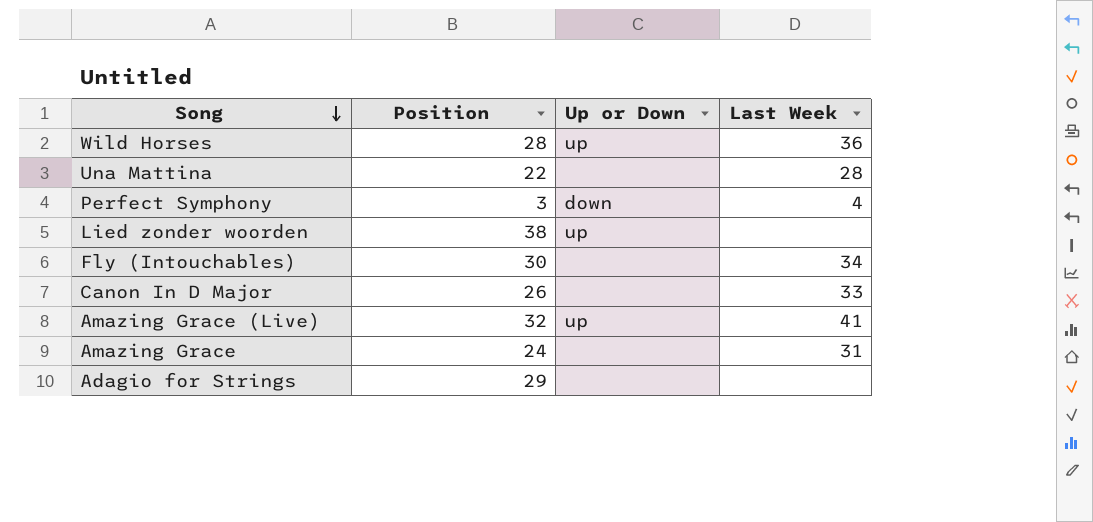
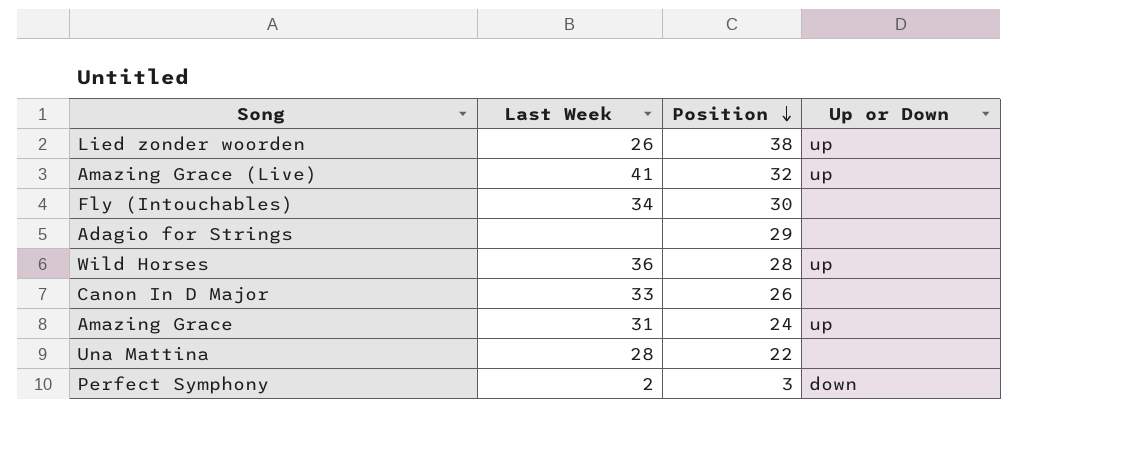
row order: Song descending -> Position descending
column Last Week | position: 4 -> 2
Lied zonder woorden | Last Week: none -> 26
Amazing Grace | Up or Down: none -> up
Perfect Symphony | Last Week: 4 -> 2

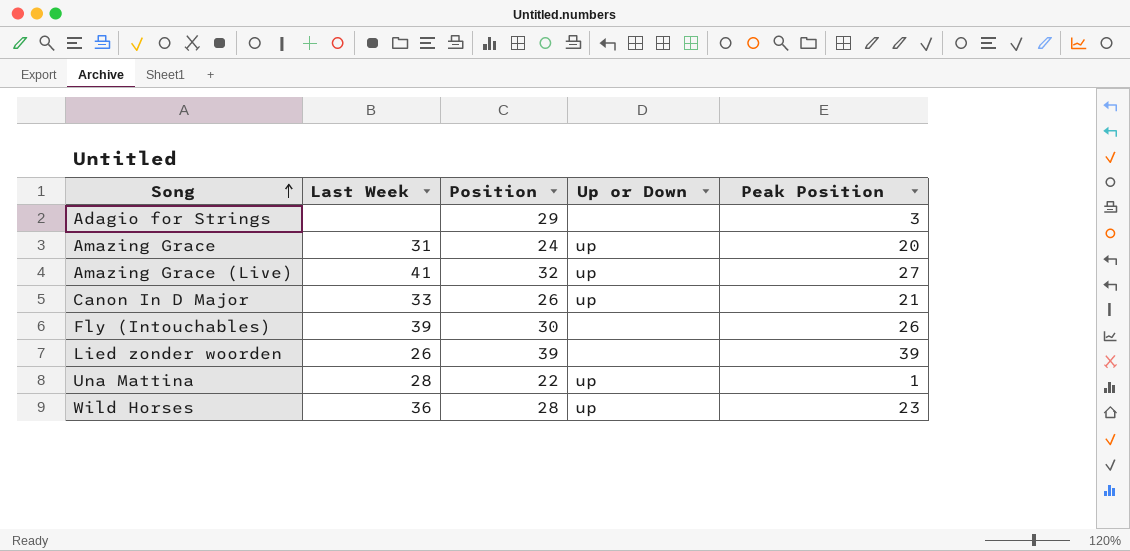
row order: Position descending -> Song ascending
column Peak Position | position: none -> 5
row Perfect Symphony: 2 | 3 | down -> none
Canon In D Major | Up or Down: none -> up
Fly (Intouchables) | Last Week: 34 -> 39
Lied zonder woorden | Position: 38 -> 39
Lied zonder woorden | Up or Down: up -> none
Una Mattina | Up or Down: none -> up

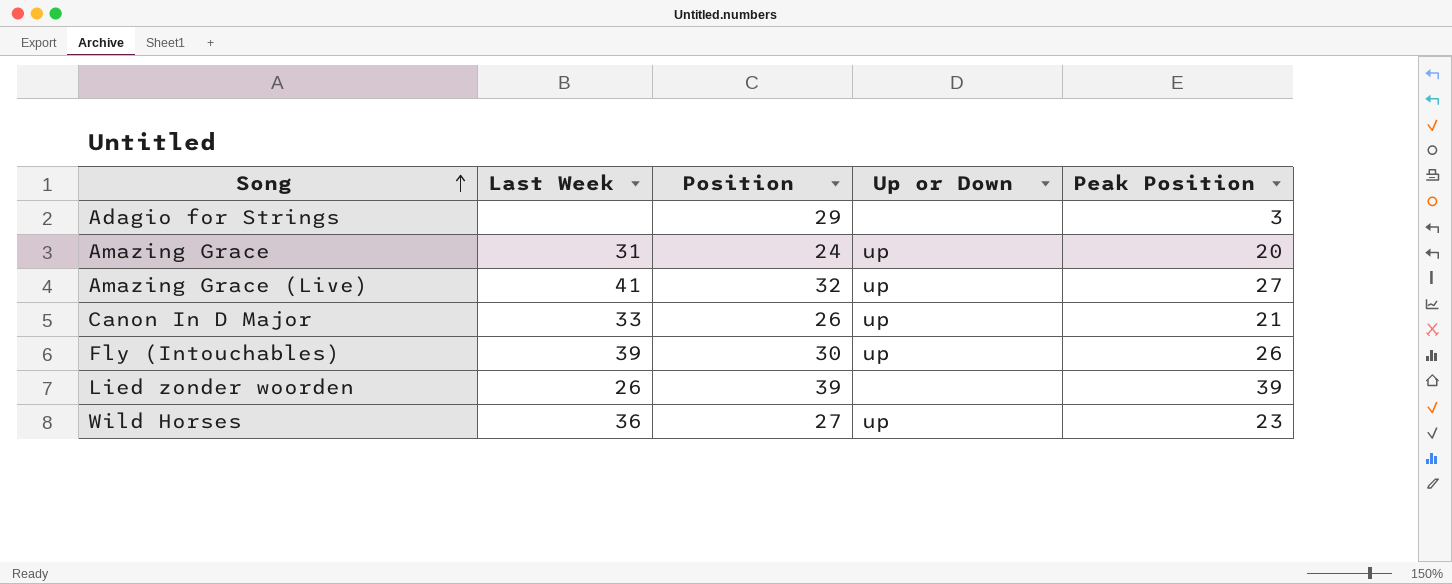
row Una Mattina: 28 | 22 | up | 1 -> none
Fly (Intouchables) | Up or Down: none -> up
Wild Horses | Position: 28 -> 27

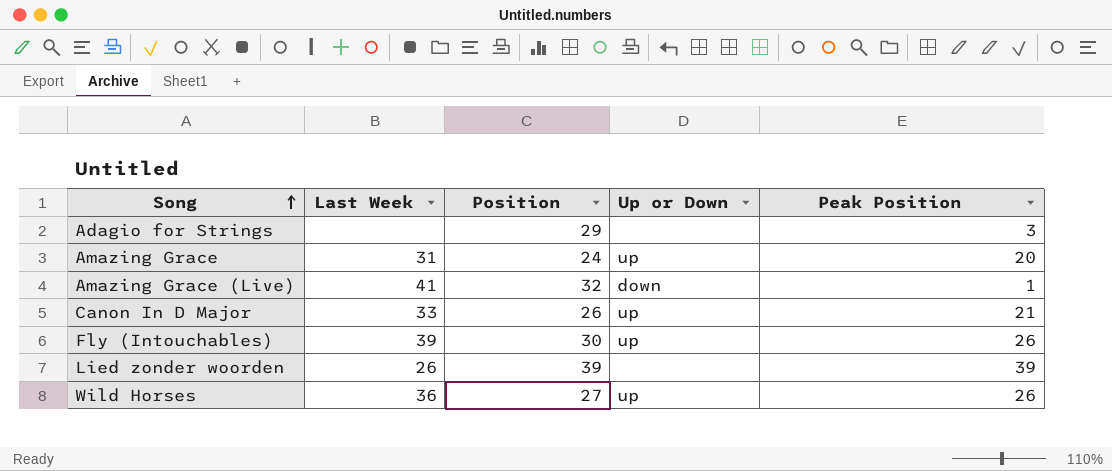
Amazing Grace (Live) | Up or Down: up -> down
Amazing Grace (Live) | Peak Position: 27 -> 1
Wild Horses | Peak Position: 23 -> 26

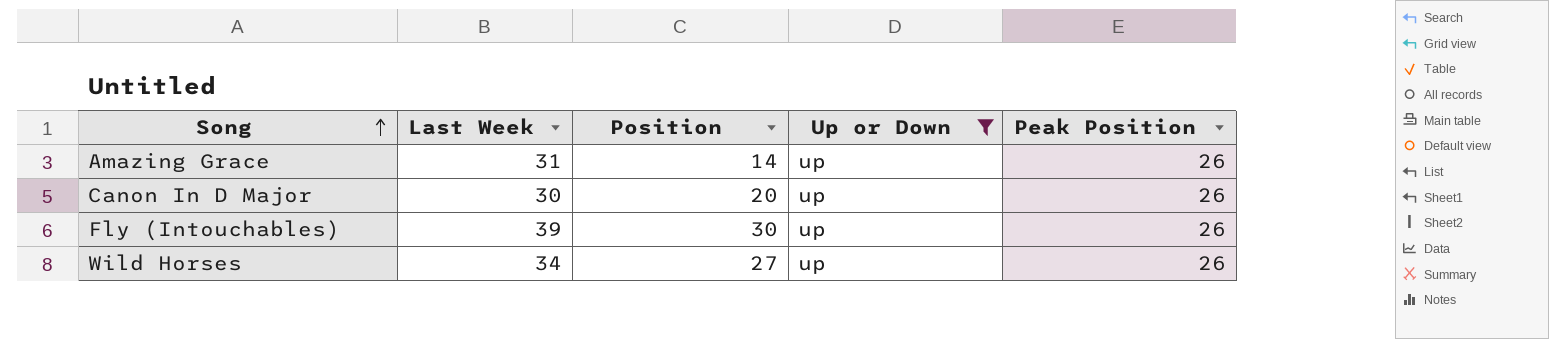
filter: none -> Up or Down = up
Amazing Grace | Position: 24 -> 14
Amazing Grace | Peak Position: 20 -> 26
Canon In D Major | Last Week: 33 -> 30
Canon In D Major | Position: 26 -> 20
Canon In D Major | Peak Position: 21 -> 26
Wild Horses | Last Week: 36 -> 34

